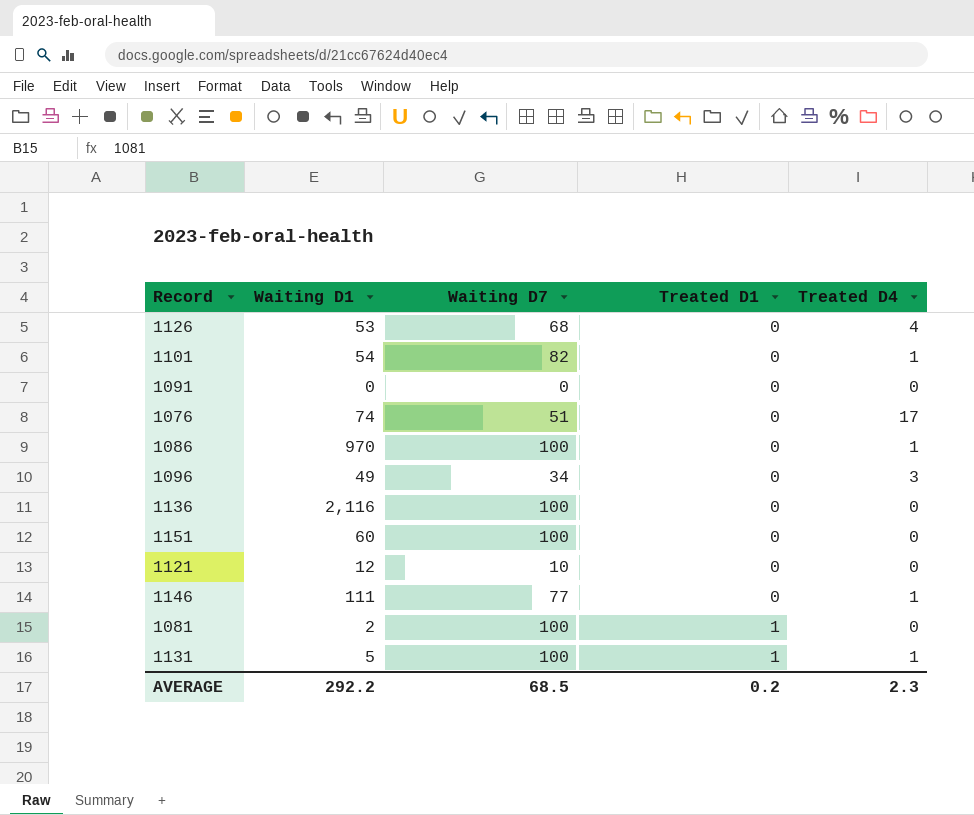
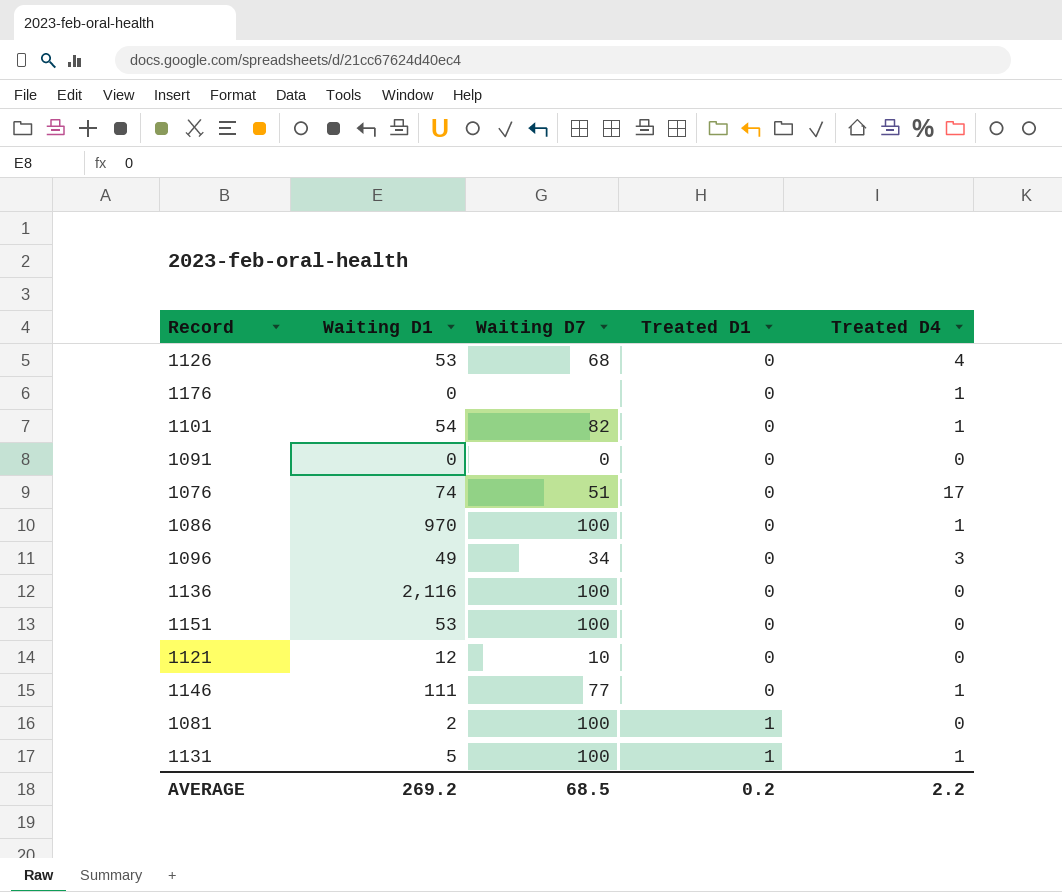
row 1176: none -> 0 | none | 0 | 1
1151 | Waiting D1: 60 -> 53
AVERAGE | Waiting D1: 292.2 -> 269.2
AVERAGE | Treated D4: 2.3 -> 2.2

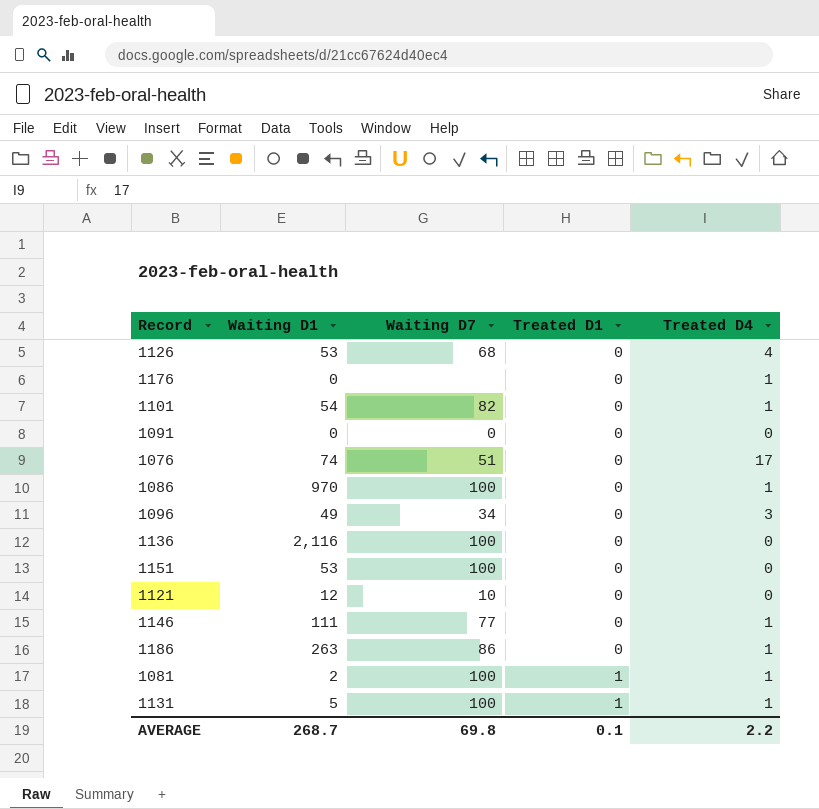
row 1186: none -> 263 | 86 | 0 | 1
1081 | Treated D4: 0 -> 1
AVERAGE | Waiting D1: 269.2 -> 268.7
AVERAGE | Waiting D7: 68.5 -> 69.8
AVERAGE | Treated D1: 0.2 -> 0.1

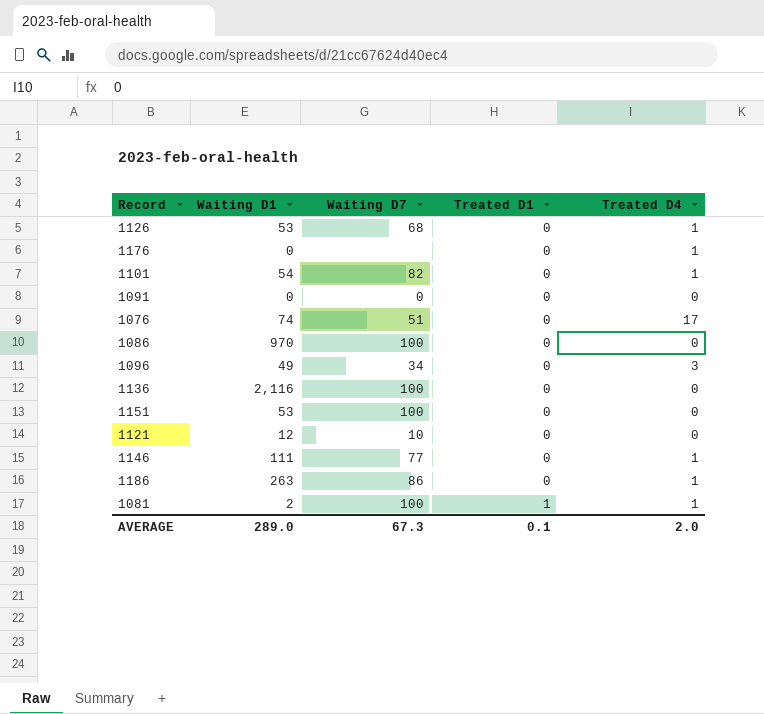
row 1131: 5 | 100 | 1 | 1 -> none
1126 | Treated D4: 4 -> 1
1086 | Treated D4: 1 -> 0
AVERAGE | Waiting D1: 268.7 -> 289.0
AVERAGE | Waiting D7: 69.8 -> 67.3
AVERAGE | Treated D4: 2.2 -> 2.0

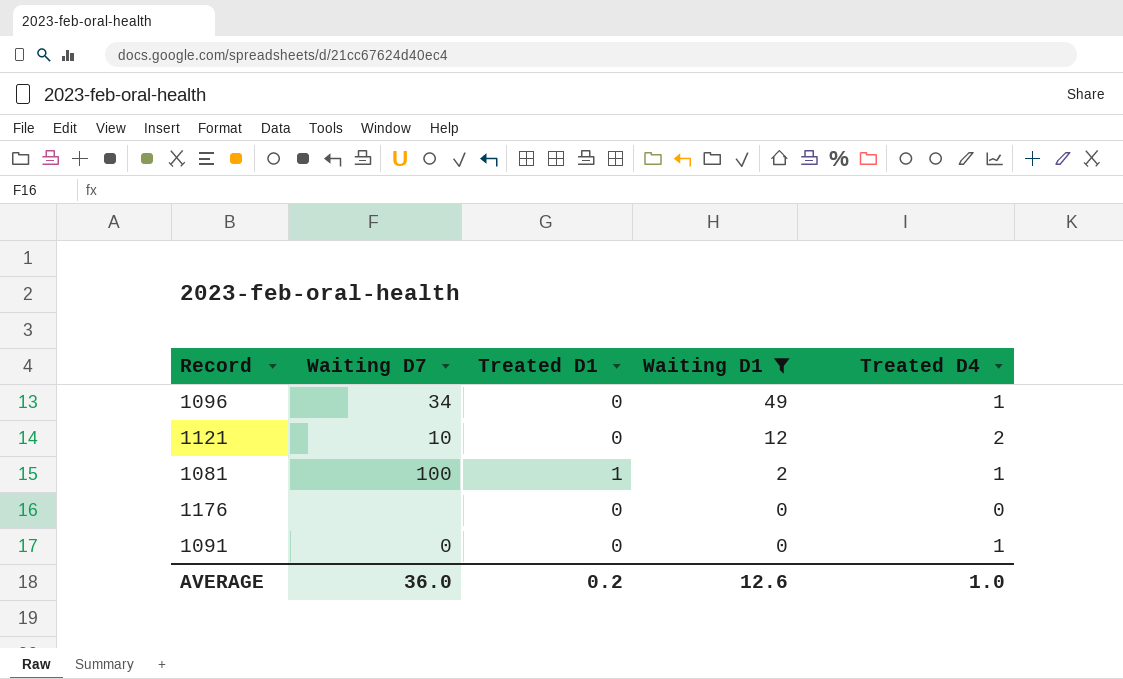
filter: none -> Waiting D1 <= 49
row order: Treated D1 ascending -> Waiting D1 descending
column Waiting D1 | position: 2 -> 4
1096 | Treated D4: 3 -> 1
1121 | Treated D4: 0 -> 2
1176 | Treated D4: 1 -> 0
1091 | Treated D4: 0 -> 1
AVERAGE | Waiting D7: 67.3 -> 36.0
AVERAGE | Treated D1: 0.1 -> 0.2
AVERAGE | Waiting D1: 289.0 -> 12.6
AVERAGE | Treated D4: 2.0 -> 1.0

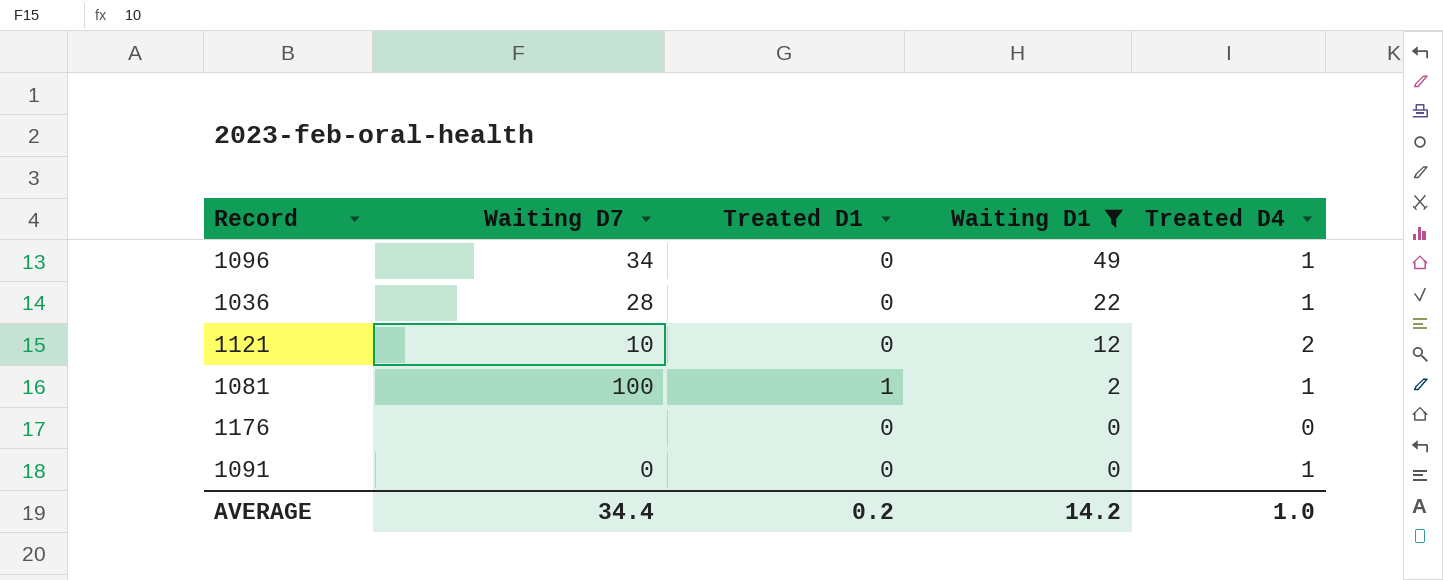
row 1036: none -> 28 | 0 | 22 | 1
AVERAGE | Waiting D7: 36.0 -> 34.4
AVERAGE | Waiting D1: 12.6 -> 14.2

